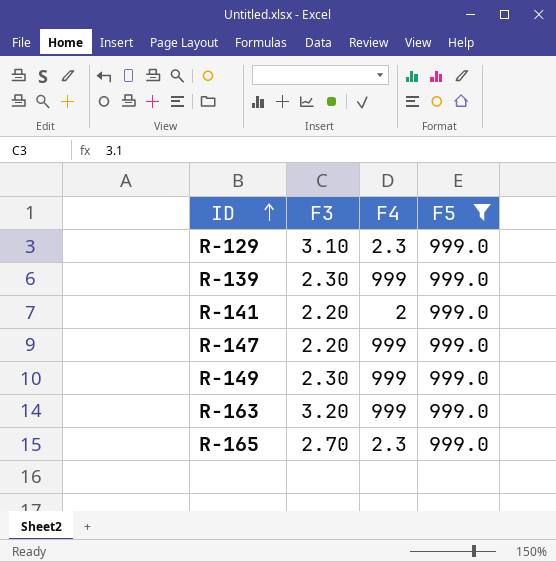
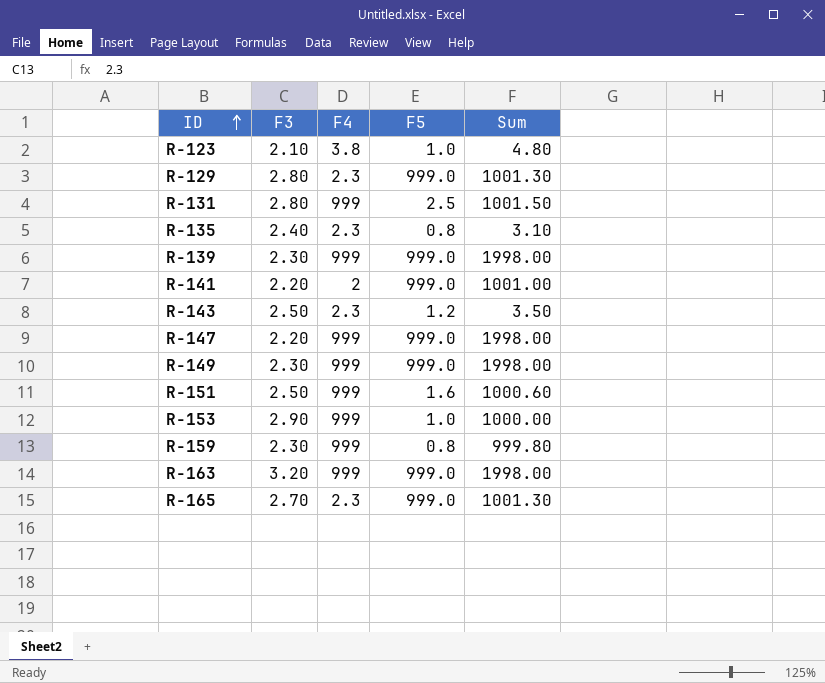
filter: F5 = 999.0 -> none
column Sum | formula: none -> [F4] + [F5]
R-129 | F3: 3.10 -> 2.80

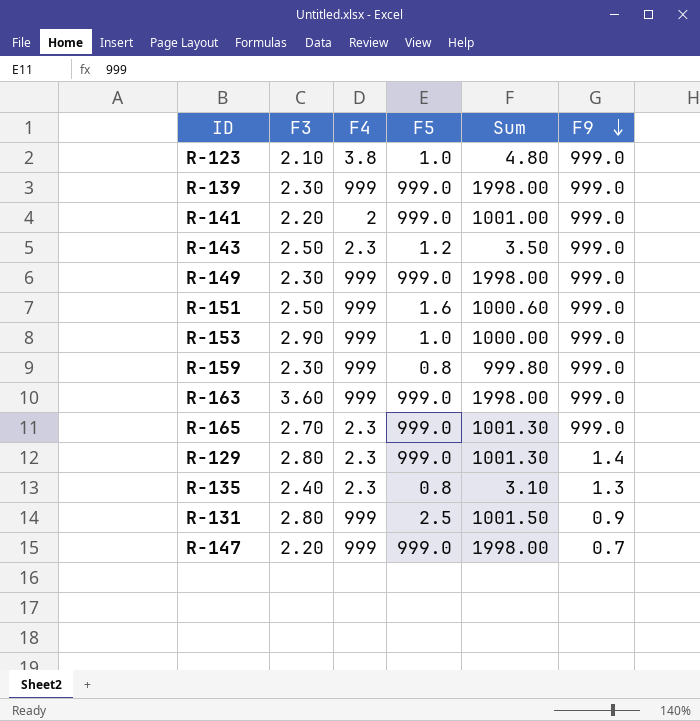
row order: ID ascending -> F9 descending
column F9 | position: none -> 6
R-163 | F3: 3.20 -> 3.60

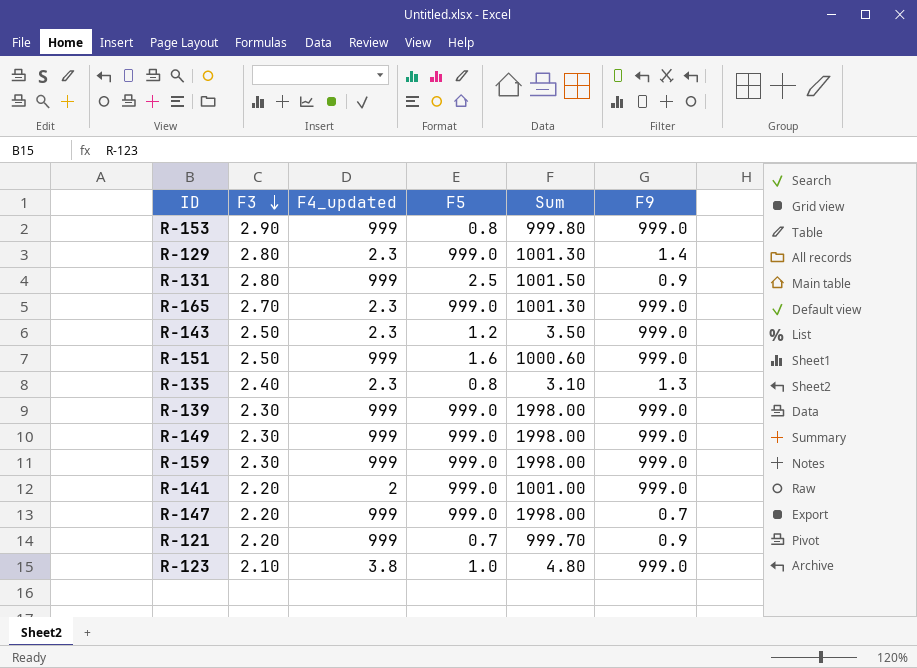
row order: F9 descending -> F3 descending
column name: F4 -> F4_updated
row R-163: 3.60 | 999 | 999.0 | 1998.00 | 999.0 -> none
R-153 | F5: 1.0 -> 0.8
R-153 | Sum: 1000.00 -> 999.80
R-159 | F5: 0.8 -> 999.0
R-159 | Sum: 999.80 -> 1998.00
row R-121: none -> 2.20 | 999 | 0.7 | 999.70 | 0.9

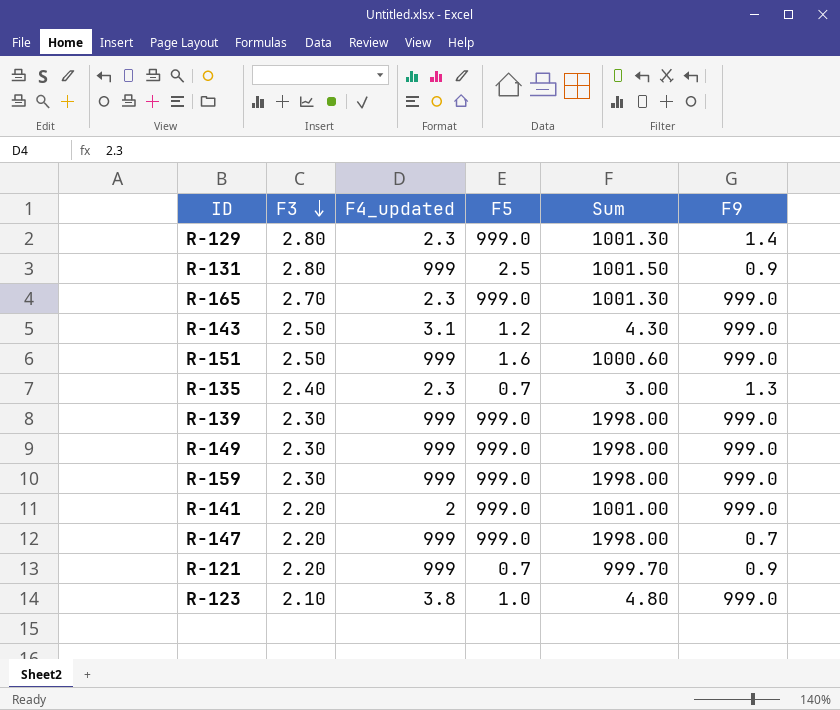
row R-153: 2.90 | 999 | 0.8 | 999.80 | 999.0 -> none
R-143 | F4_updated: 2.3 -> 3.1
R-143 | Sum: 3.50 -> 4.30
R-135 | F5: 0.8 -> 0.7
R-135 | Sum: 3.10 -> 3.00

